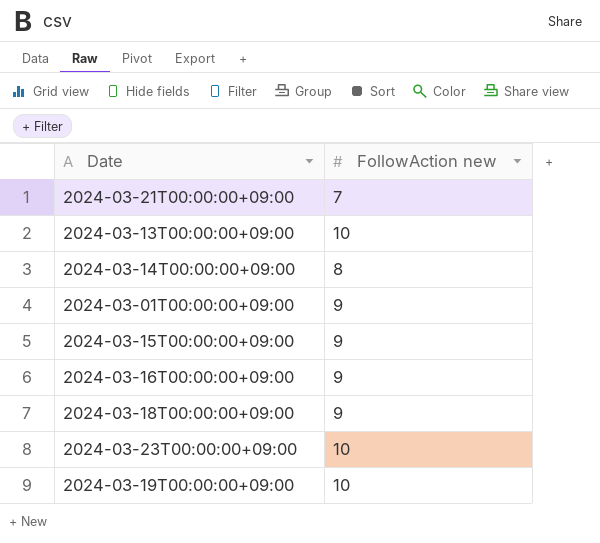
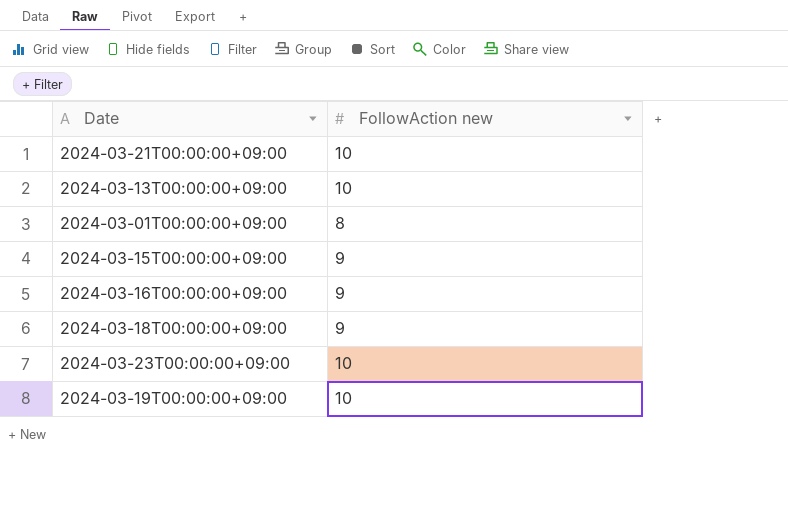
row 2024-03-14T00:00:00+09:00: 8 -> none
2024-03-21T00:00:00+09:00 | FollowAction new: 7 -> 10
2024-03-01T00:00:00+09:00 | FollowAction new: 9 -> 8

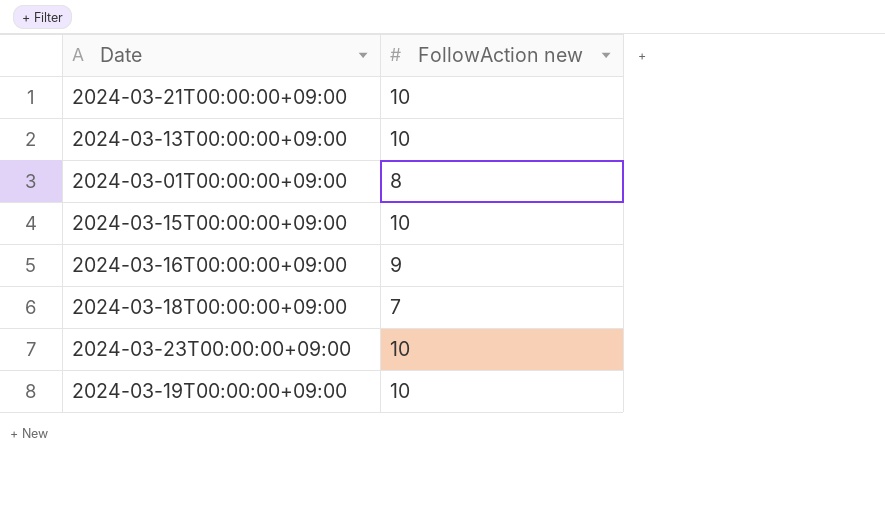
2024-03-15T00:00:00+09:00 | FollowAction new: 9 -> 10
2024-03-18T00:00:00+09:00 | FollowAction new: 9 -> 7

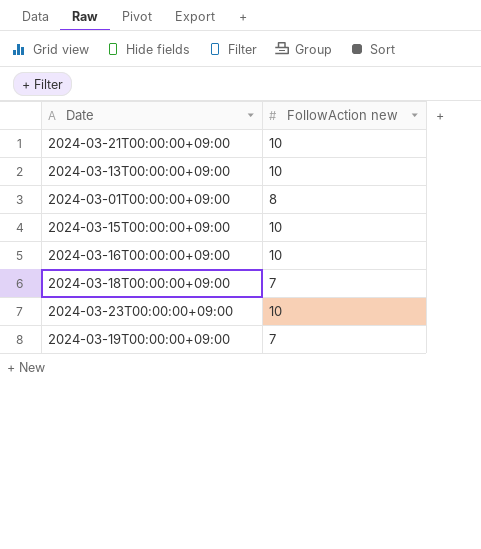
2024-03-16T00:00:00+09:00 | FollowAction new: 9 -> 10
2024-03-19T00:00:00+09:00 | FollowAction new: 10 -> 7

